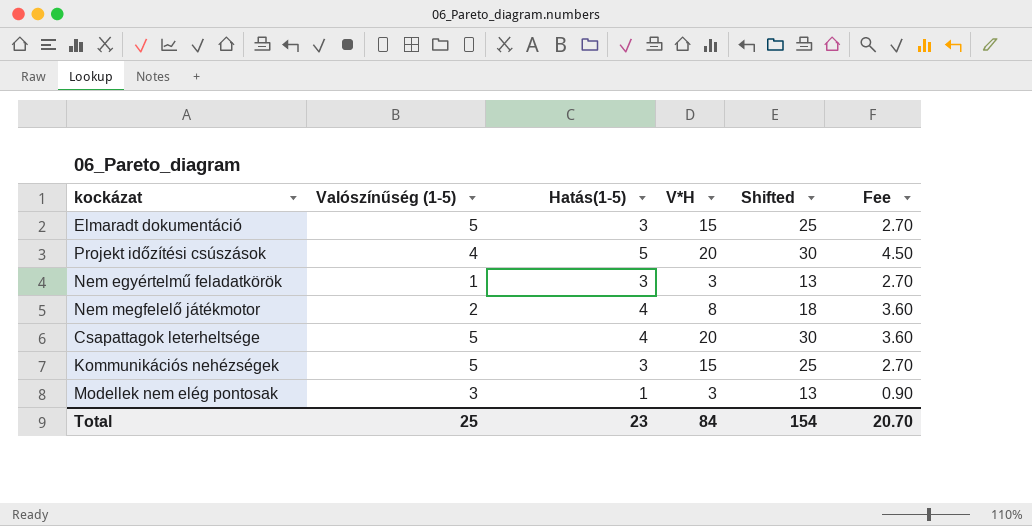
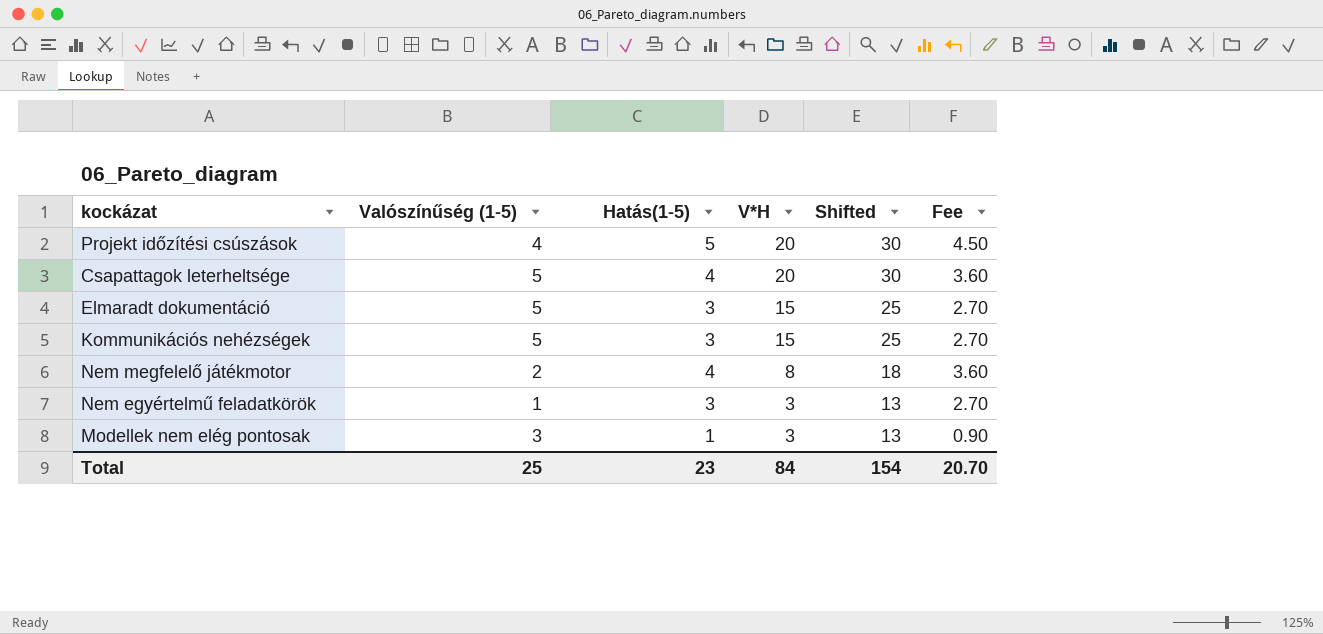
row order: none -> V*H descending

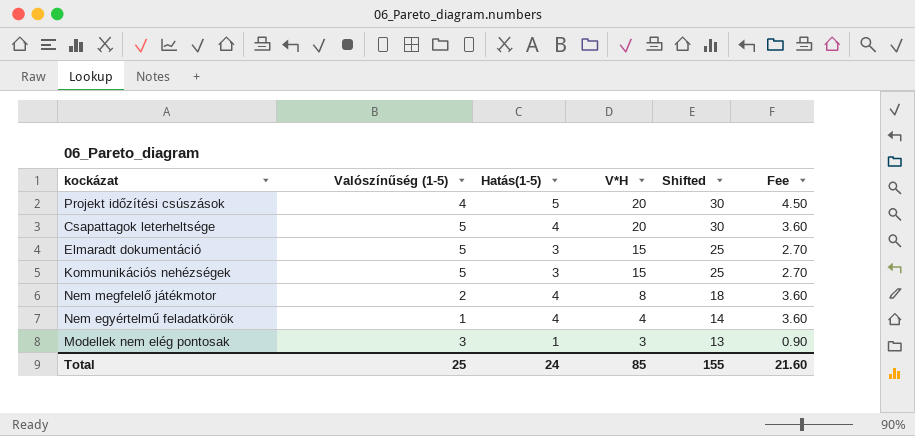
Nem egyértelmű feladatkörök | Hatás(1-5): 3 -> 4
Nem egyértelmű feladatkörök | V*H: 3 -> 4
Nem egyértelmű feladatkörök | Shifted: 13 -> 14
Nem egyértelmű feladatkörök | Fee: 2.70 -> 3.60
Total | Hatás(1-5): 23 -> 24
Total | V*H: 84 -> 85
Total | Shifted: 154 -> 155
Total | Fee: 20.70 -> 21.60

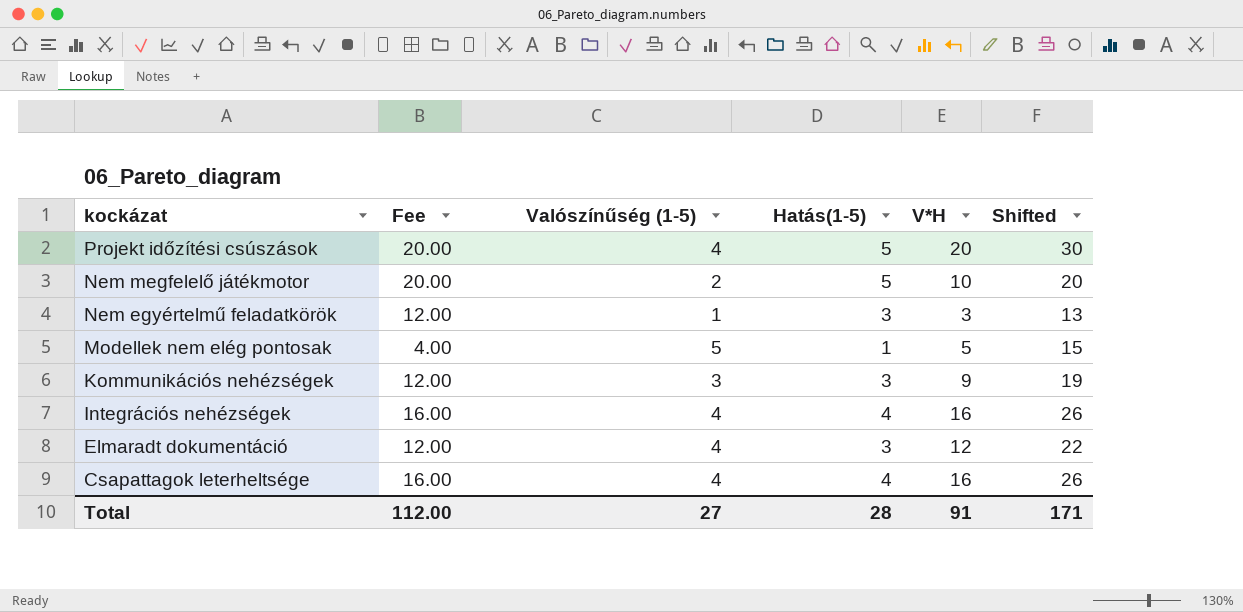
row order: V*H descending -> kockázat descending
column Fee | formula: [Hatás(1-5)] * 0.9 -> [Hatás(1-5)] * 4
column Fee | position: 6 -> 2
Nem megfelelő játékmotor | Hatás(1-5): 4 -> 5
Nem megfelelő játékmotor | V*H: 8 -> 10
Nem megfelelő játékmotor | Shifted: 18 -> 20
Nem egyértelmű feladatkörök | Hatás(1-5): 4 -> 3
Nem egyértelmű feladatkörök | V*H: 4 -> 3
Nem egyértelmű feladatkörök | Shifted: 14 -> 13
Modellek nem elég pontosak | Valószínűség (1-5): 3 -> 5
Modellek nem elég pontosak | V*H: 3 -> 5
Modellek nem elég pontosak | Shifted: 13 -> 15
Kommunikációs nehézségek | Valószínűség (1-5): 5 -> 3
Kommunikációs nehézségek | V*H: 15 -> 9
Kommunikációs nehézségek | Shifted: 25 -> 19
row Integrációs nehézségek: none -> 16.00 | 4 | 4 | 16 | 26
Elmaradt dokumentáció | Valószínűség (1-5): 5 -> 4
Elmaradt dokumentáció | V*H: 15 -> 12
Elmaradt dokumentáció | Shifted: 25 -> 22
Csapattagok leterheltsége | Valószínűség (1-5): 5 -> 4
Csapattagok leterheltsége | V*H: 20 -> 16
Csapattagok leterheltsége | Shifted: 30 -> 26
Total | Fee: 21.60 -> 112.00
Total | Valószínűség (1-5): 25 -> 27
Total | Hatás(1-5): 24 -> 28
Total | V*H: 85 -> 91
Total | Shifted: 155 -> 171

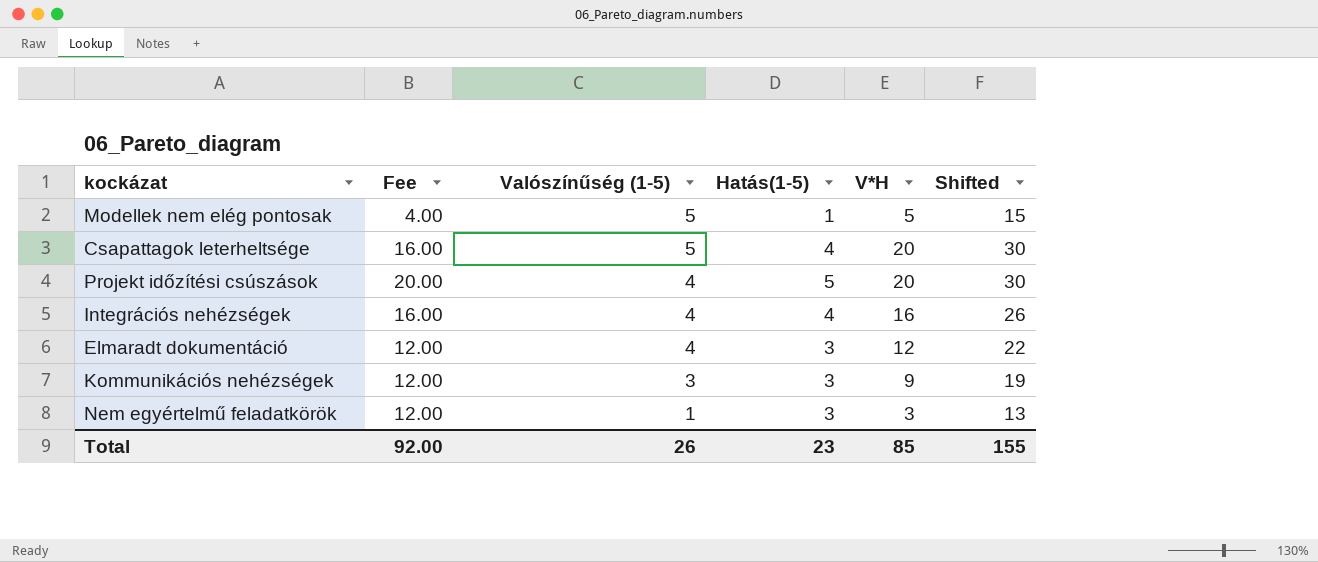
row order: kockázat descending -> Valószínűség (1-5) descending
row Nem megfelelő játékmotor: 20.00 | 2 | 5 | 10 | 20 -> none
Csapattagok leterheltsége | Valószínűség (1-5): 4 -> 5
Csapattagok leterheltsége | V*H: 16 -> 20
Csapattagok leterheltsége | Shifted: 26 -> 30
Total | Fee: 112.00 -> 92.00
Total | Valószínűség (1-5): 27 -> 26
Total | Hatás(1-5): 28 -> 23
Total | V*H: 91 -> 85
Total | Shifted: 171 -> 155

